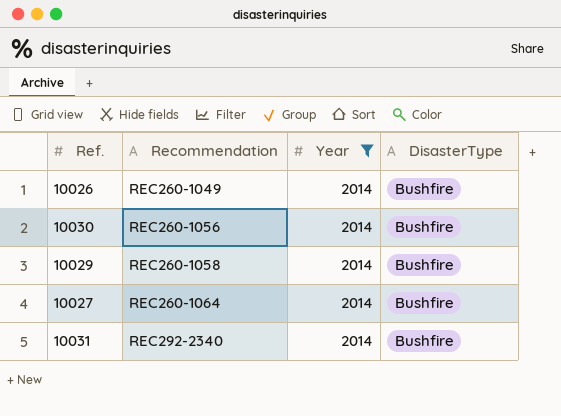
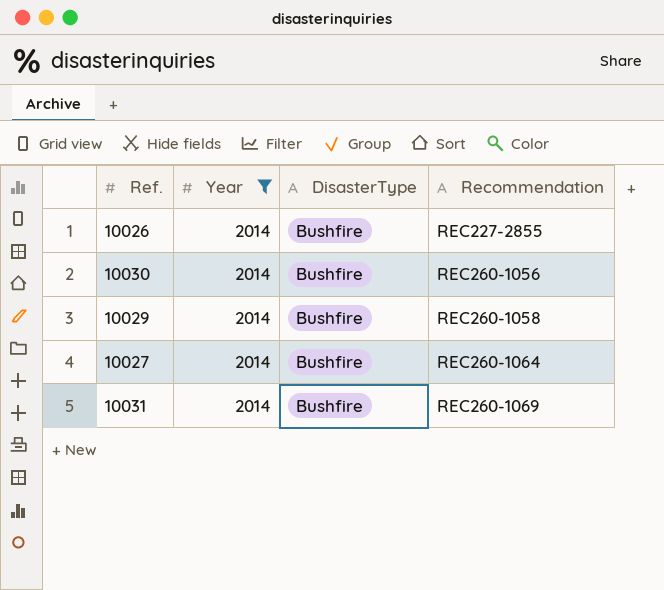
column Recommendation | position: 2 -> 4
10026 | Recommendation: REC260-1049 -> REC227-2855
10031 | Recommendation: REC292-2340 -> REC260-1069

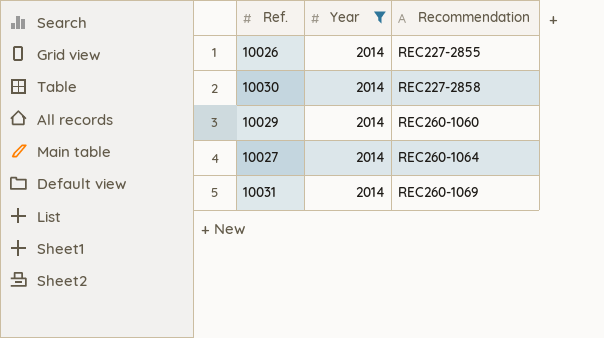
column DisasterType | position: 3 -> none
10030 | Recommendation: REC260-1056 -> REC227-2858
10029 | Recommendation: REC260-1058 -> REC260-1060

